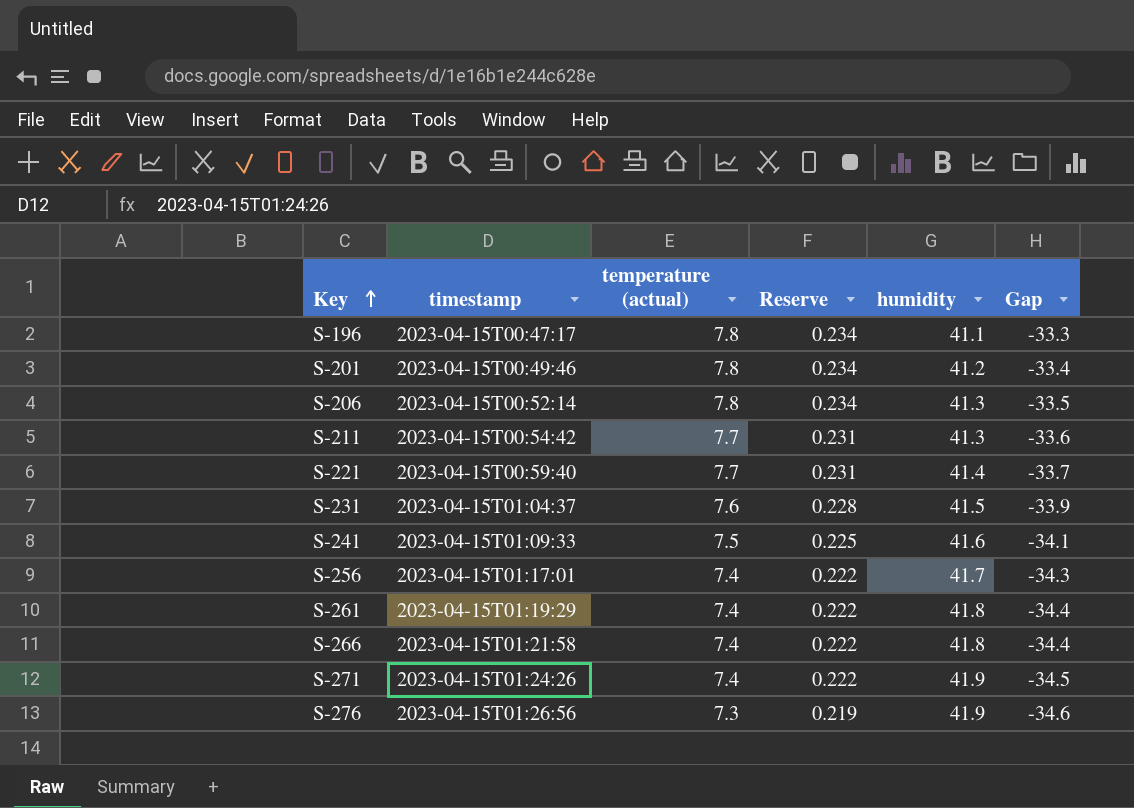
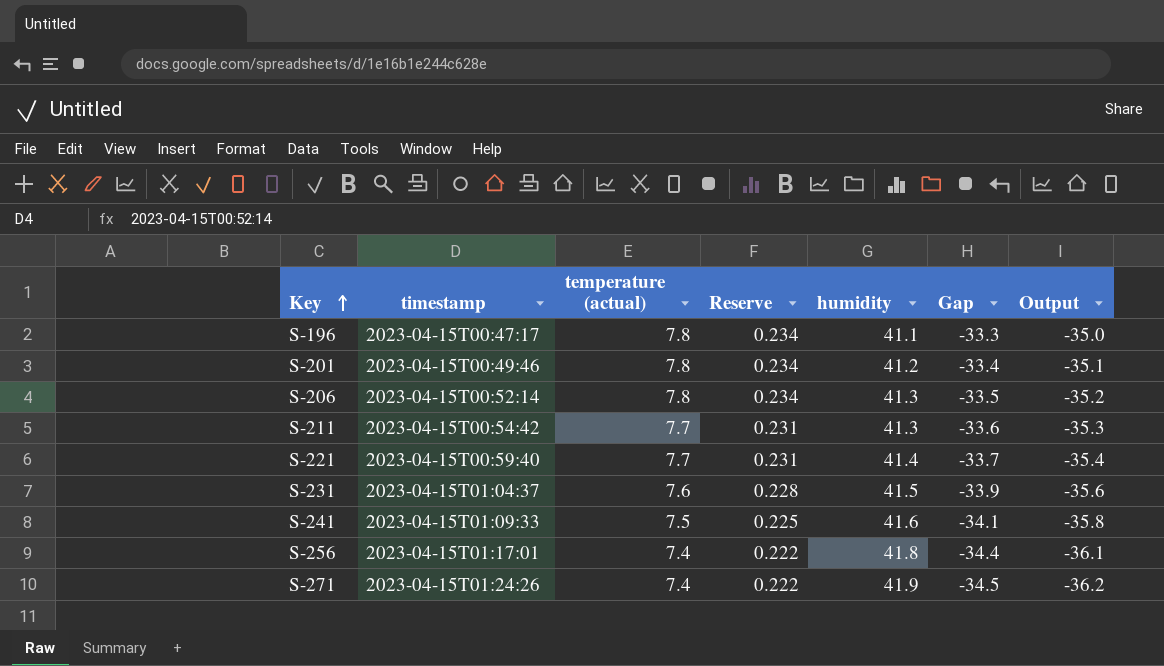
column Output | formula: none -> [Gap] * 1.05
row S-261: 2023-04-15T01:19:29 | 7.4 | 0.222 | 41.8 | -34.4 -> none
row S-266: 2023-04-15T01:21:58 | 7.4 | 0.222 | 41.8 | -34.4 -> none
row S-276: 2023-04-15T01:26:56 | 7.3 | 0.219 | 41.9 | -34.6 -> none
S-256 | humidity: 41.7 -> 41.8
S-256 | Gap: -34.3 -> -34.4

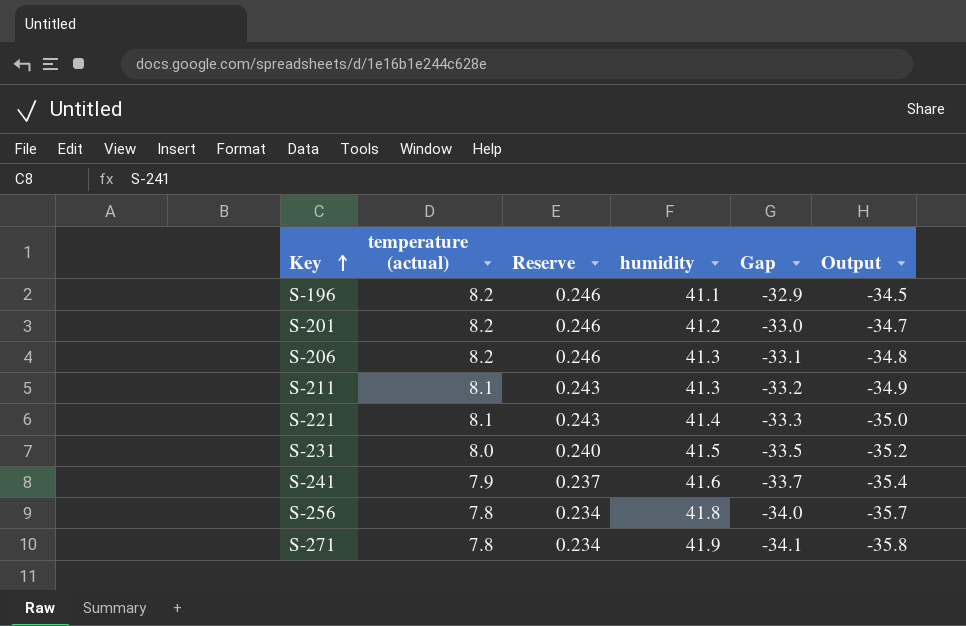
column timestamp | position: 2 -> none
S-196 | temperature (actual): 7.8 -> 8.2
S-196 | Reserve: 0.234 -> 0.246
S-196 | Gap: -33.3 -> -32.9
S-196 | Output: -35.0 -> -34.5
S-201 | temperature (actual): 7.8 -> 8.2
S-201 | Reserve: 0.234 -> 0.246
S-201 | Gap: -33.4 -> -33.0
S-201 | Output: -35.1 -> -34.7
S-206 | temperature (actual): 7.8 -> 8.2
S-206 | Reserve: 0.234 -> 0.246
S-206 | Gap: -33.5 -> -33.1
S-206 | Output: -35.2 -> -34.8
S-211 | temperature (actual): 7.7 -> 8.1
S-211 | Reserve: 0.231 -> 0.243
S-211 | Gap: -33.6 -> -33.2
S-211 | Output: -35.3 -> -34.9
S-221 | temperature (actual): 7.7 -> 8.1
S-221 | Reserve: 0.231 -> 0.243
S-221 | Gap: -33.7 -> -33.3
S-221 | Output: -35.4 -> -35.0
S-231 | temperature (actual): 7.6 -> 8.0
S-231 | Reserve: 0.228 -> 0.240
S-231 | Gap: -33.9 -> -33.5
S-231 | Output: -35.6 -> -35.2
S-241 | temperature (actual): 7.5 -> 7.9
S-241 | Reserve: 0.225 -> 0.237
S-241 | Gap: -34.1 -> -33.7
S-241 | Output: -35.8 -> -35.4
S-256 | temperature (actual): 7.4 -> 7.8
S-256 | Reserve: 0.222 -> 0.234
S-256 | Gap: -34.4 -> -34.0
S-256 | Output: -36.1 -> -35.7
S-271 | temperature (actual): 7.4 -> 7.8
S-271 | Reserve: 0.222 -> 0.234
S-271 | Gap: -34.5 -> -34.1
S-271 | Output: -36.2 -> -35.8

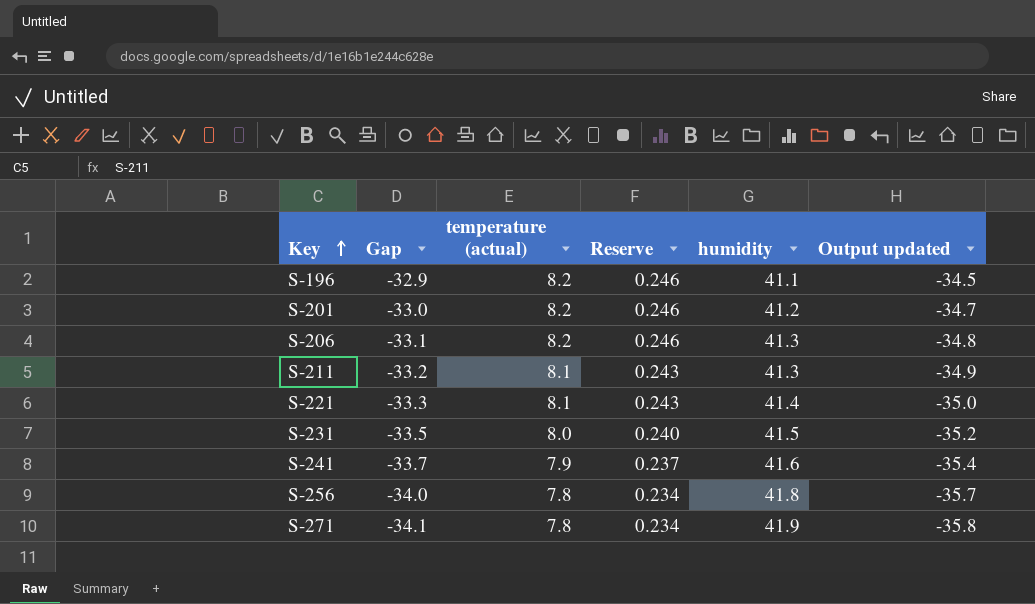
column Gap | position: 5 -> 2
column name: Output -> Output updated

